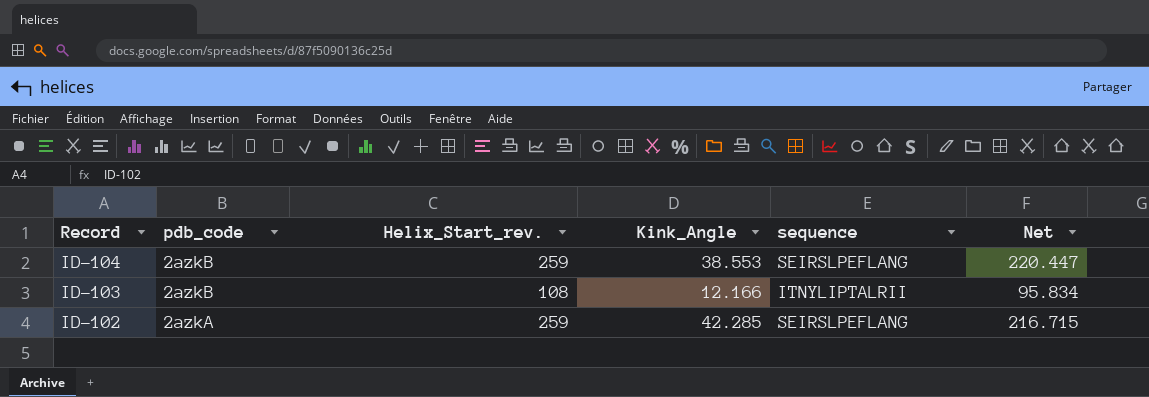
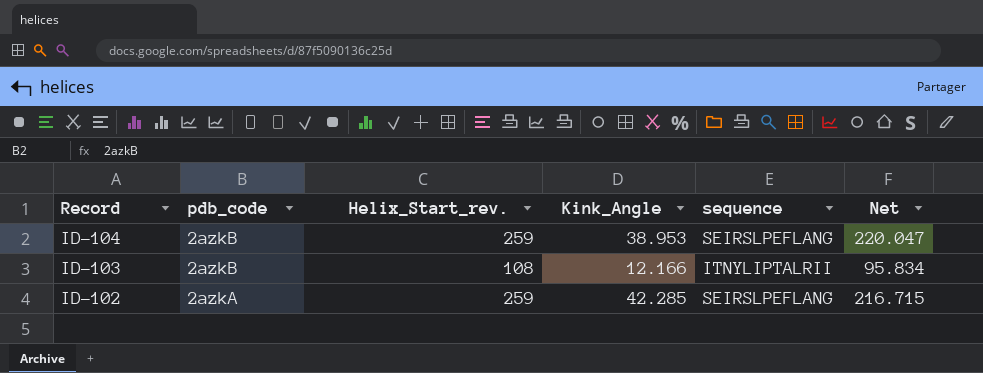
ID-104 | Kink_Angle: 38.553 -> 38.953
ID-104 | Net: 220.447 -> 220.047

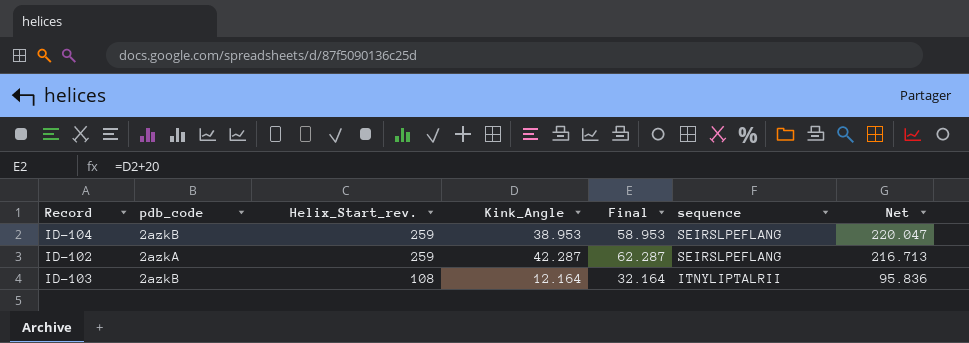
row order: Record descending -> Helix_Start_rev. descending
column Final | formula: none -> [Kink_Angle] + 20
ID-102 | Kink_Angle: 42.285 -> 42.287
ID-102 | Net: 216.715 -> 216.713
ID-103 | Kink_Angle: 12.166 -> 12.164
ID-103 | Net: 95.834 -> 95.836

